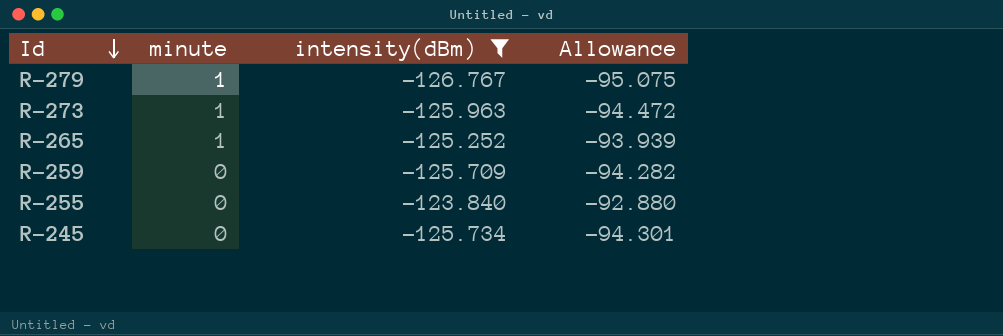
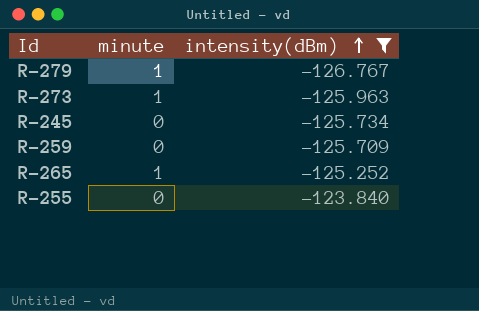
row order: Id descending -> intensity(dBm) ascending
column Allowance | formula: [intensity(dBm)] * 0.75 -> none

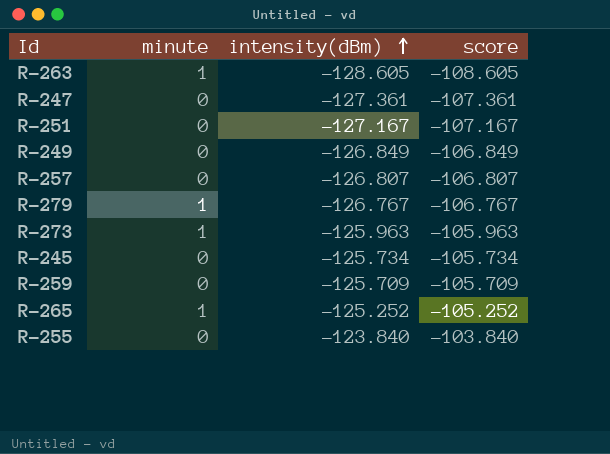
filter: intensity(dBm) >= -126.767 -> none
column score | formula: none -> [intensity(dBm)] + 20

